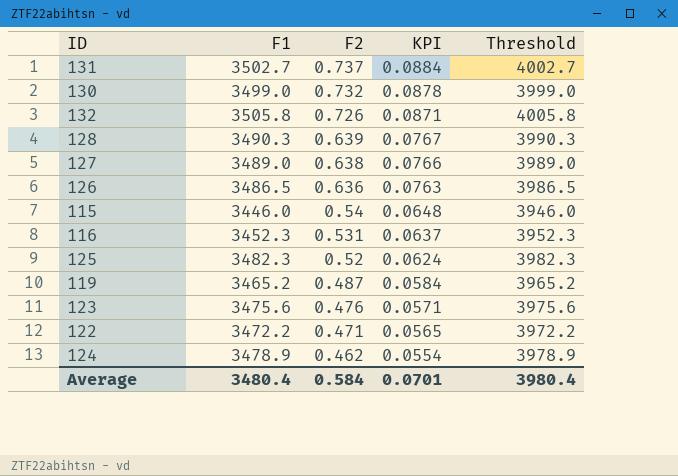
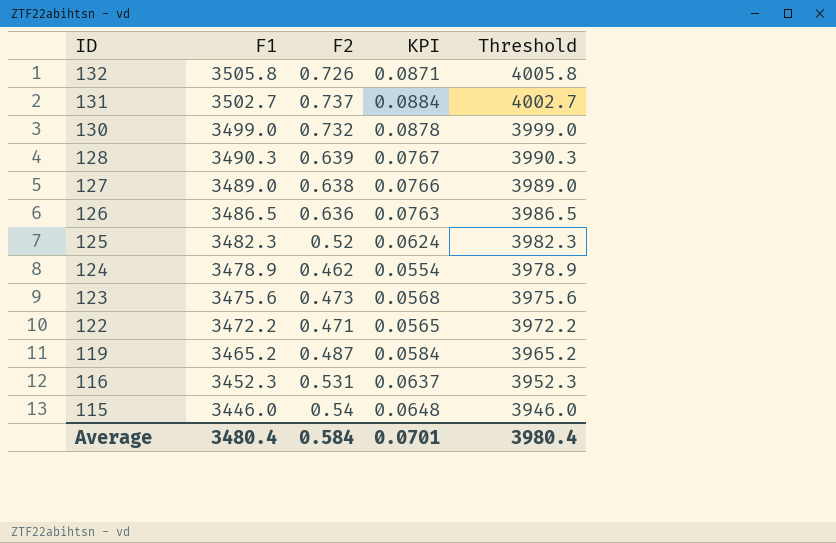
row order: F2 descending -> ID descending
123 | F2: 0.476 -> 0.473
123 | KPI: 0.0571 -> 0.0568

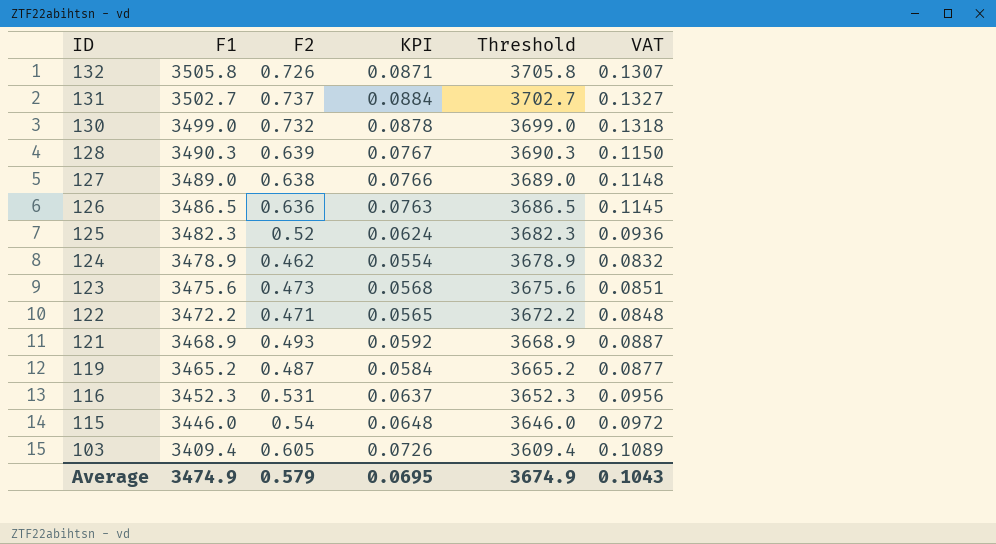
column Threshold | formula: [F1] + 500 -> [F1] + 200
column VAT | formula: none -> [F2] * 0.18
row 121: none -> 3468.9 | 0.493 | 0.0592 | 3668.9 | 0.0887
row 103: none -> 3409.4 | 0.605 | 0.0726 | 3609.4 | 0.1089
Average | F1: 3480.4 -> 3474.9
Average | F2: 0.584 -> 0.579
Average | KPI: 0.0701 -> 0.0695
Average | Threshold: 3980.4 -> 3674.9

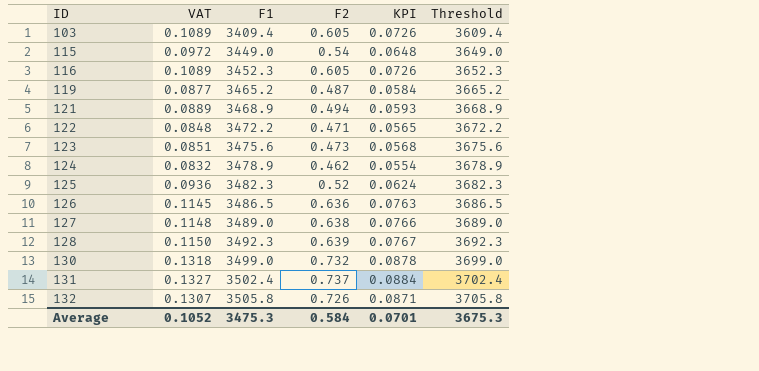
row order: ID descending -> ID ascending
column VAT | position: 6 -> 2
115 | F1: 3446.0 -> 3449.0
115 | Threshold: 3646.0 -> 3649.0
116 | VAT: 0.0956 -> 0.1089
116 | F2: 0.531 -> 0.605
116 | KPI: 0.0637 -> 0.0726
121 | VAT: 0.0887 -> 0.0889
121 | F2: 0.493 -> 0.494
121 | KPI: 0.0592 -> 0.0593
128 | F1: 3490.3 -> 3492.3
128 | Threshold: 3690.3 -> 3692.3
131 | F1: 3502.7 -> 3502.4
131 | Threshold: 3702.7 -> 3702.4
Average | VAT: 0.1043 -> 0.1052
Average | F1: 3474.9 -> 3475.3
Average | F2: 0.579 -> 0.584
Average | KPI: 0.0695 -> 0.0701
Average | Threshold: 3674.9 -> 3675.3

